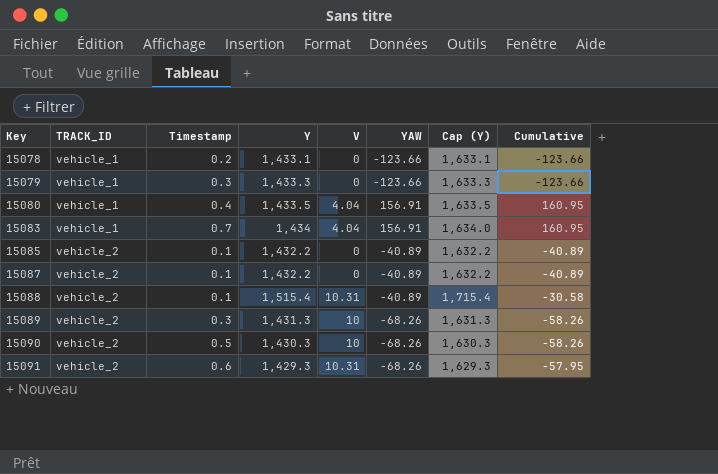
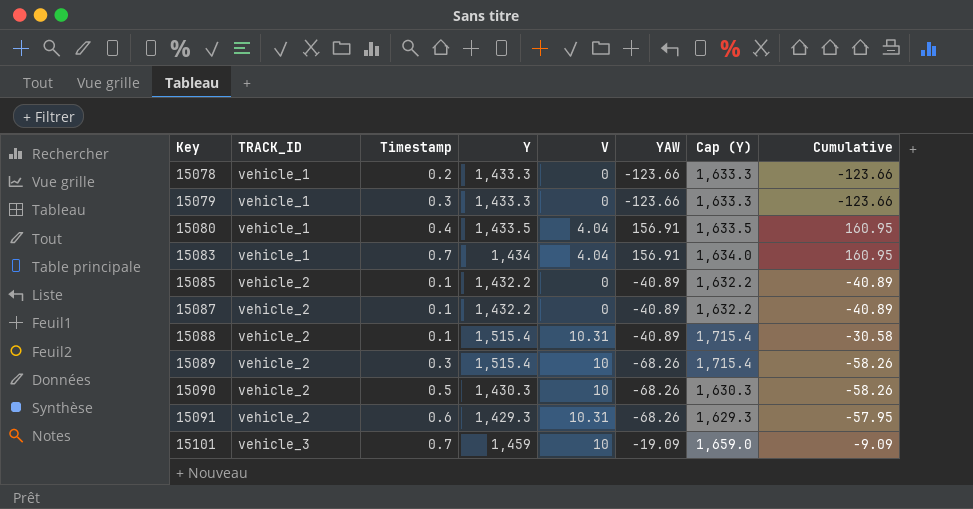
15078 | Y: 1,433.1 -> 1,433.3
15078 | Cap (Y): 1,633.1 -> 1,633.3
15089 | Y: 1,431.3 -> 1,515.4
15089 | Cap (Y): 1,631.3 -> 1,715.4
row 15101: none -> vehicle_3 | 0.7 | 1,459 | 10 | -19.09 | 1,659.0 | -9.09

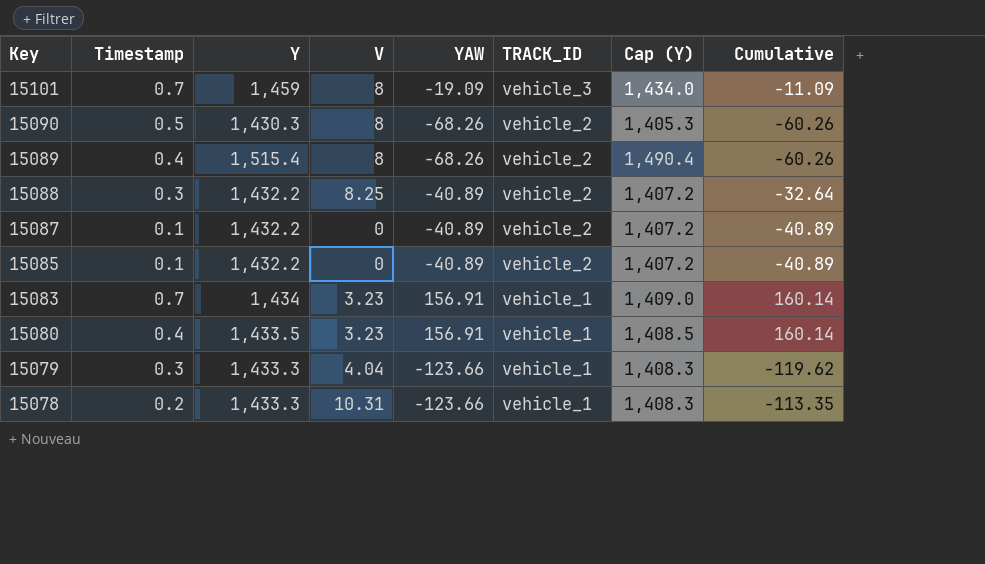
row order: Key ascending -> Key descending
column TRACK_ID | position: 2 -> 6
column Cap (Y) | formula: [Y] + 200 -> [Y] - 25
row 15091: vehicle_2 | 0.6 | 1,429.3 | 10.31 | -68.26 | 1,629.3 | -57.95 -> none
15101 | V: 10 -> 8
15101 | Cumulative: -9.09 -> -11.09
15090 | V: 10 -> 8
15090 | Cumulative: -58.26 -> -60.26
15089 | Timestamp: 0.3 -> 0.4
15089 | V: 10 -> 8
15089 | Cumulative: -58.26 -> -60.26
15088 | Timestamp: 0.1 -> 0.3
15088 | Y: 1,515.4 -> 1,432.2
15088 | V: 10.31 -> 8.25
15088 | Cumulative: -30.58 -> -32.64
15083 | V: 4.04 -> 3.23
15083 | Cumulative: 160.95 -> 160.14
15080 | V: 4.04 -> 3.23
15080 | Cumulative: 160.95 -> 160.14
15079 | V: 0 -> 4.04
15079 | Cumulative: -123.66 -> -119.62
15078 | V: 0 -> 10.31
15078 | Cumulative: -123.66 -> -113.35

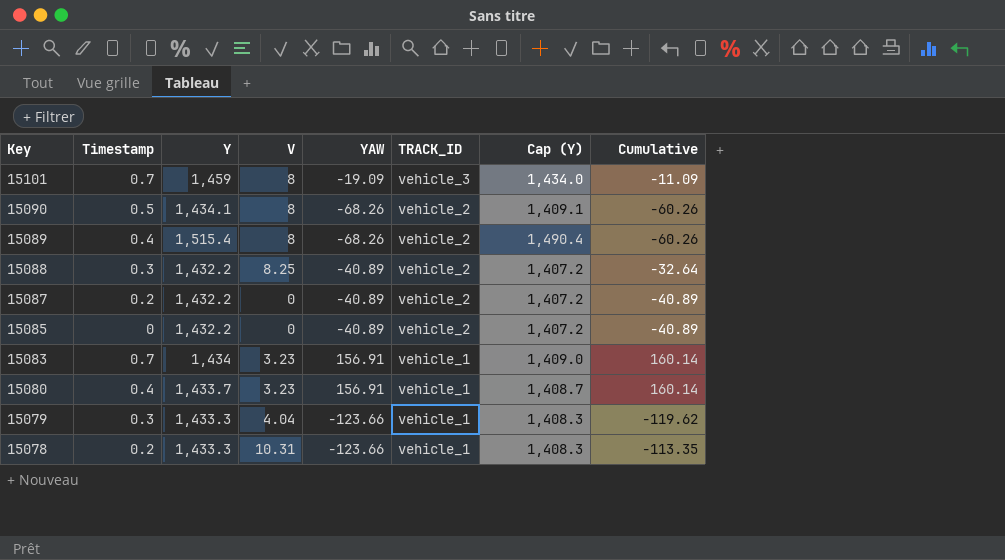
15090 | Y: 1,430.3 -> 1,434.1
15090 | Cap (Y): 1,405.3 -> 1,409.1
15087 | Timestamp: 0.1 -> 0.2
15085 | Timestamp: 0.1 -> 0
15080 | Y: 1,433.5 -> 1,433.7
15080 | Cap (Y): 1,408.5 -> 1,408.7

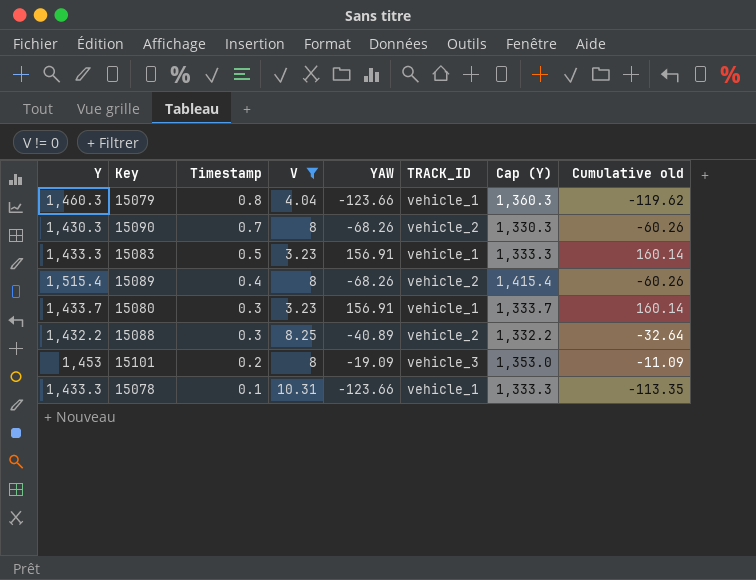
filter: none -> V != 0
row order: Key descending -> Timestamp descending
column Y | position: 3 -> 1
column Cap (Y) | formula: [Y] - 25 -> [Y] - 100
column name: Cumulative -> Cumulative old
15079 | Y: 1,433.3 -> 1,460.3
15079 | Timestamp: 0.3 -> 0.8
15090 | Y: 1,434.1 -> 1,430.3
15090 | Timestamp: 0.5 -> 0.7
15083 | Y: 1,434 -> 1,433.3
15083 | Timestamp: 0.7 -> 0.5
15080 | Timestamp: 0.4 -> 0.3
15101 | Y: 1,459 -> 1,453
15101 | Timestamp: 0.7 -> 0.2
15078 | Timestamp: 0.2 -> 0.1

